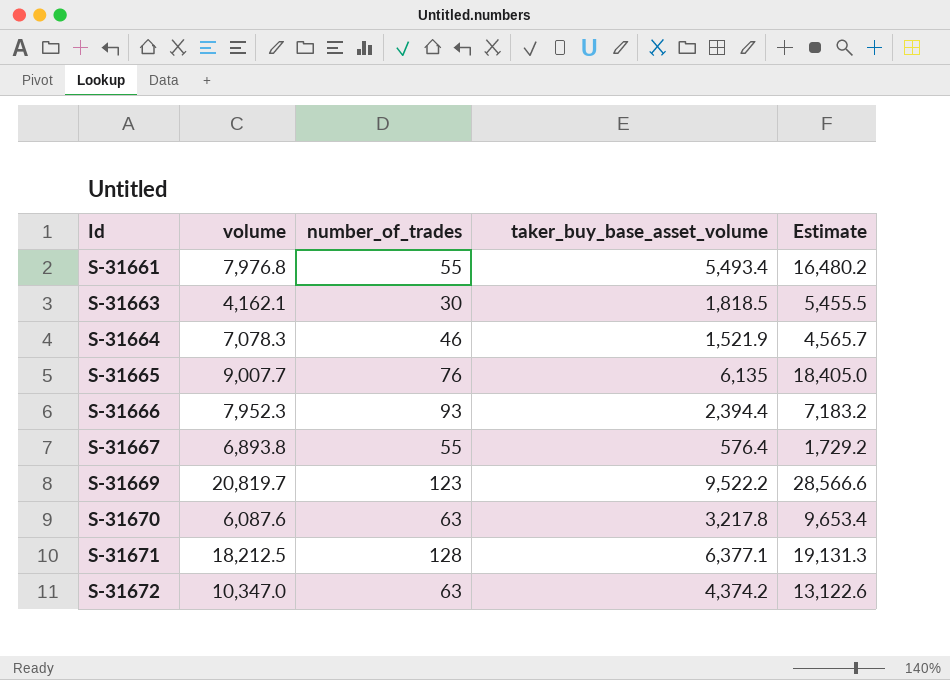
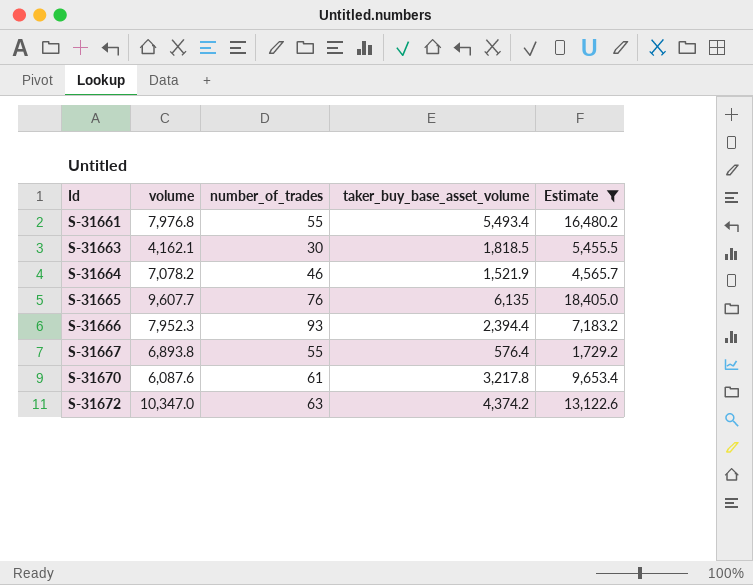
filter: none -> Estimate <= 18,405.0
S-31664 | volume: 7,078.3 -> 7,078.2
S-31665 | volume: 9,007.7 -> 9,607.7
S-31670 | number_of_trades: 63 -> 61

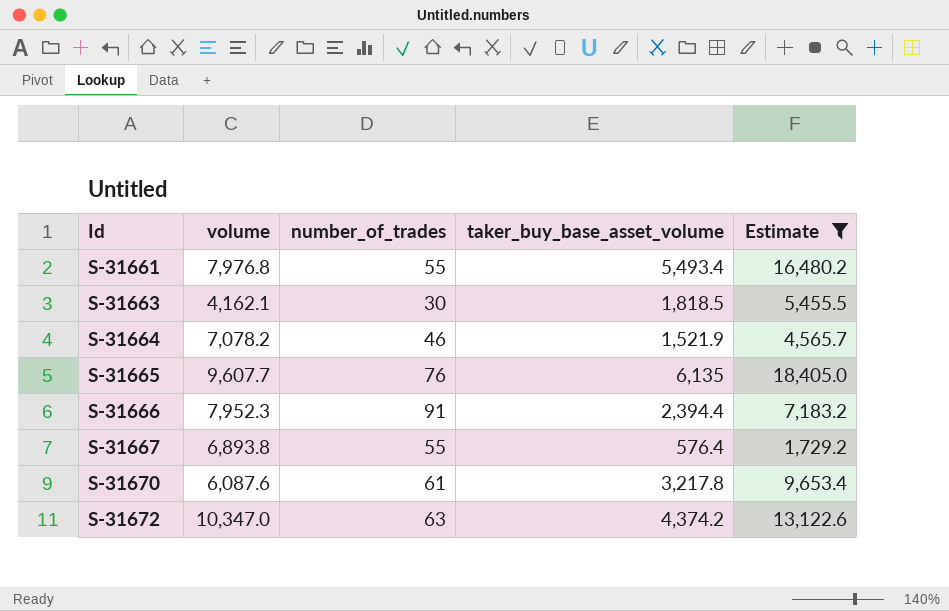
S-31666 | number_of_trades: 93 -> 91

